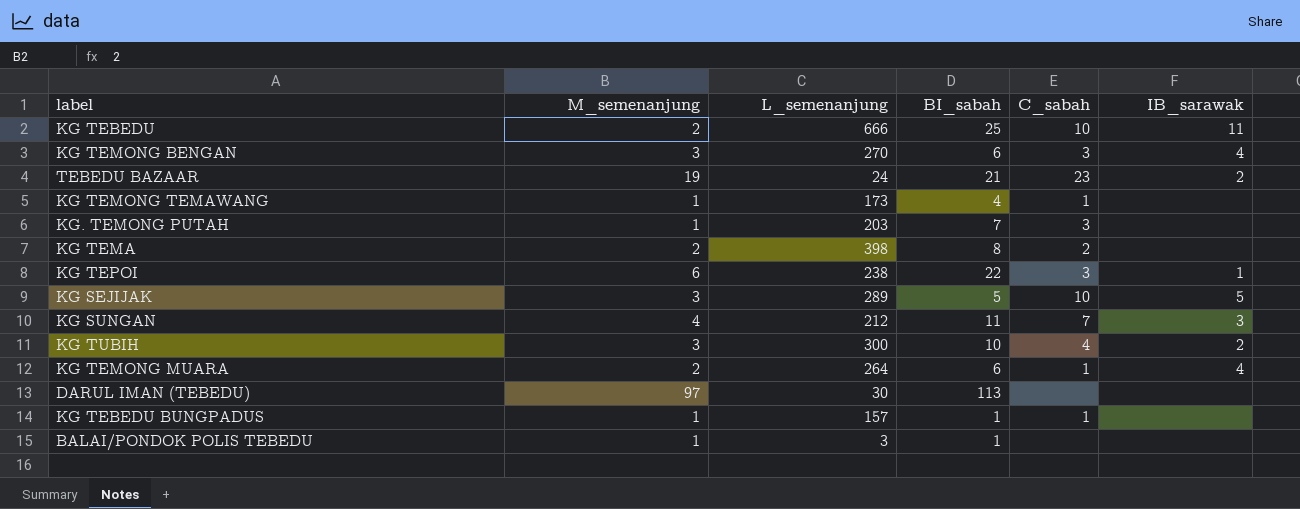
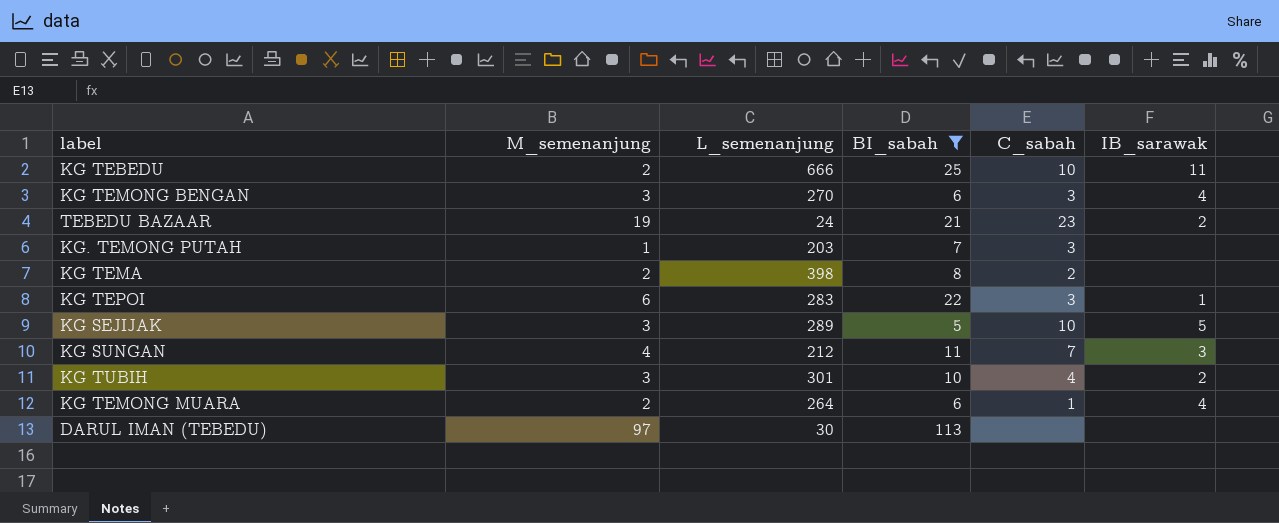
filter: none -> BI_sabah >= 5
KG TEPOI | L_semenanjung: 238 -> 283
KG TUBIH | L_semenanjung: 300 -> 301

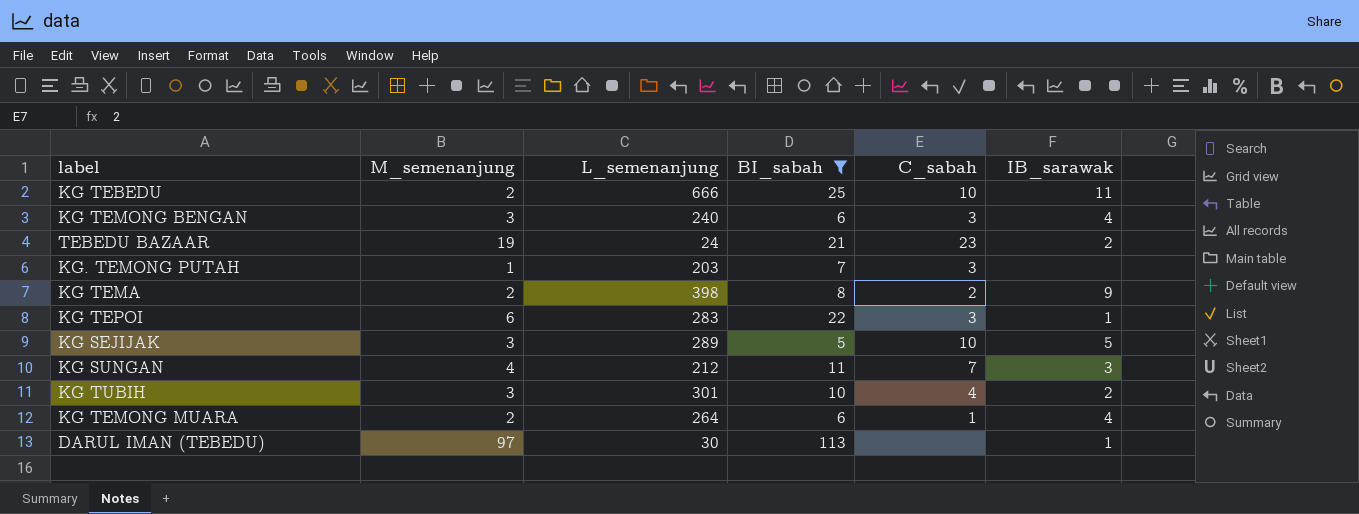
KG TEMONG BENGAN | L_semenanjung: 270 -> 240
KG TEMA | IB_sarawak: none -> 9
DARUL IMAN (TEBEDU) | IB_sarawak: none -> 1

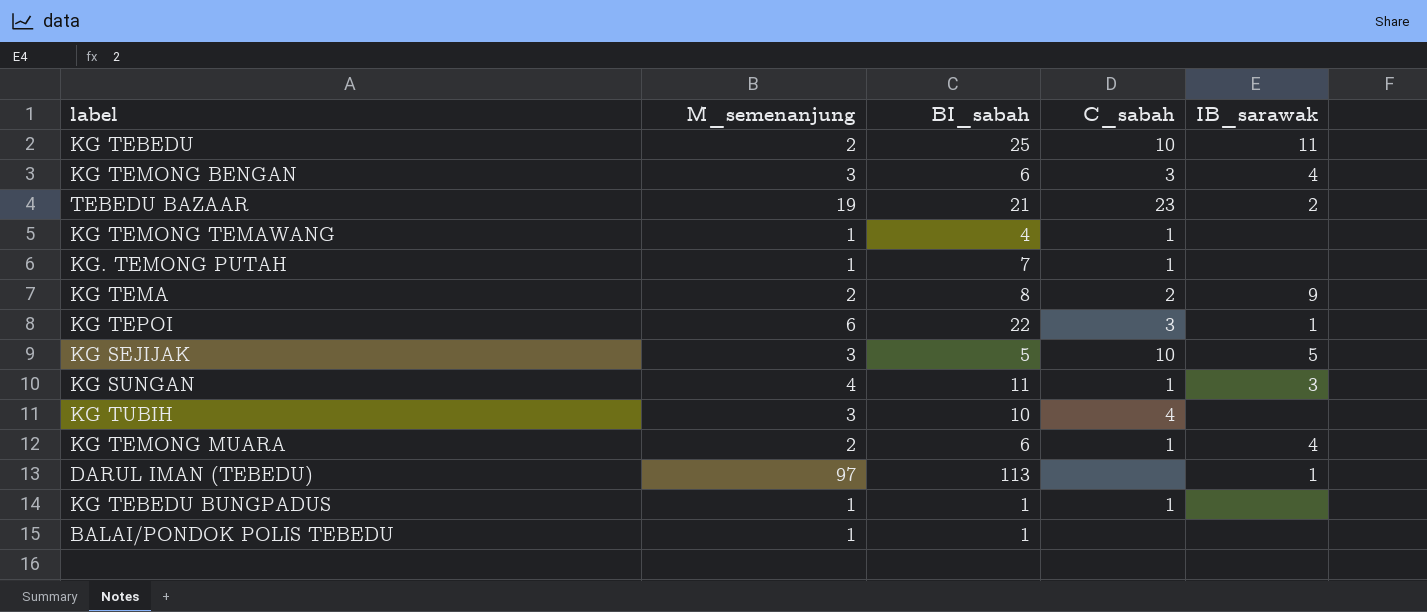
filter: BI_sabah >= 5 -> none
column L_semenanjung | position: 3 -> none
KG. TEMONG PUTAH | C_sabah: 3 -> 1
KG SUNGAN | C_sabah: 7 -> 1
KG TUBIH | IB_sarawak: 2 -> none

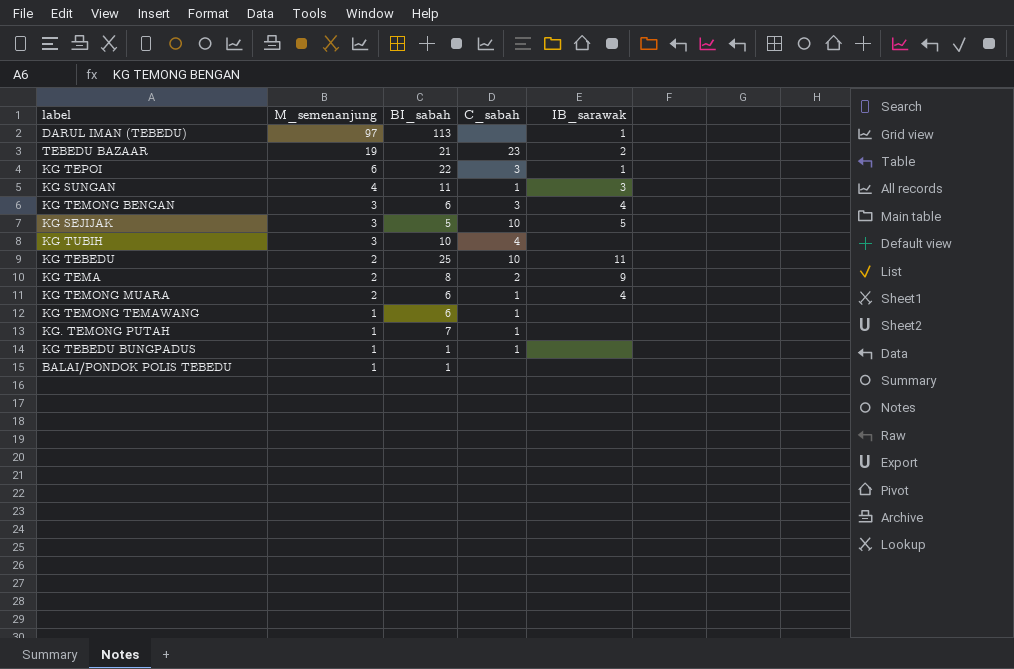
row order: none -> M_semenanjung descending
KG TEMONG TEMAWANG | BI_sabah: 4 -> 6

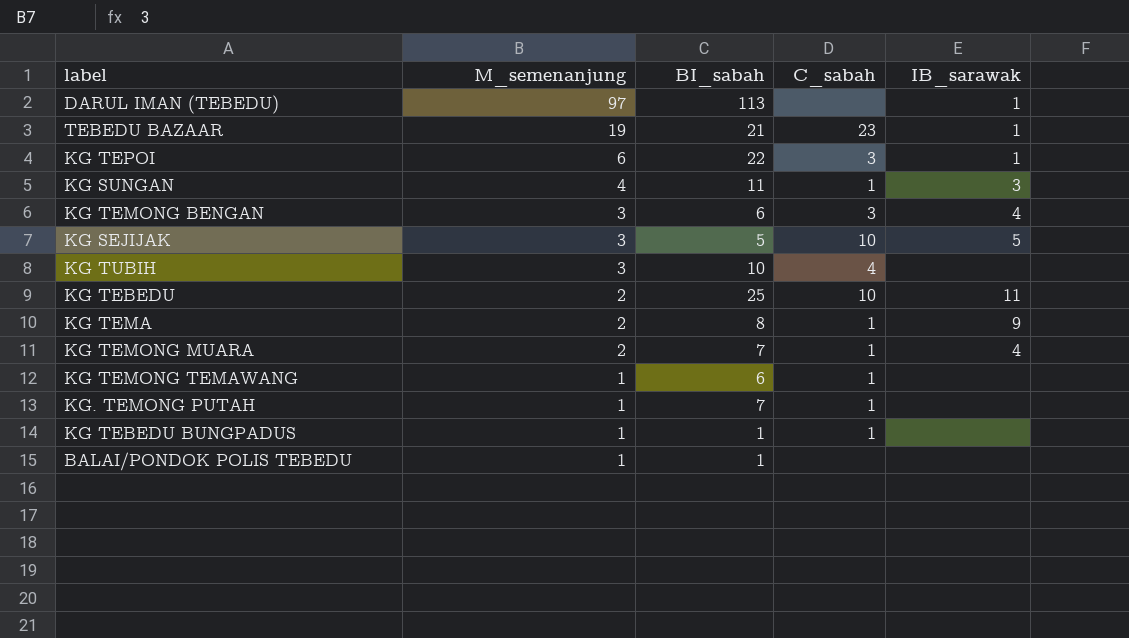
TEBEDU BAZAAR | IB_sarawak: 2 -> 1
KG TEMA | C_sabah: 2 -> 1
KG TEMONG MUARA | BI_sabah: 6 -> 7

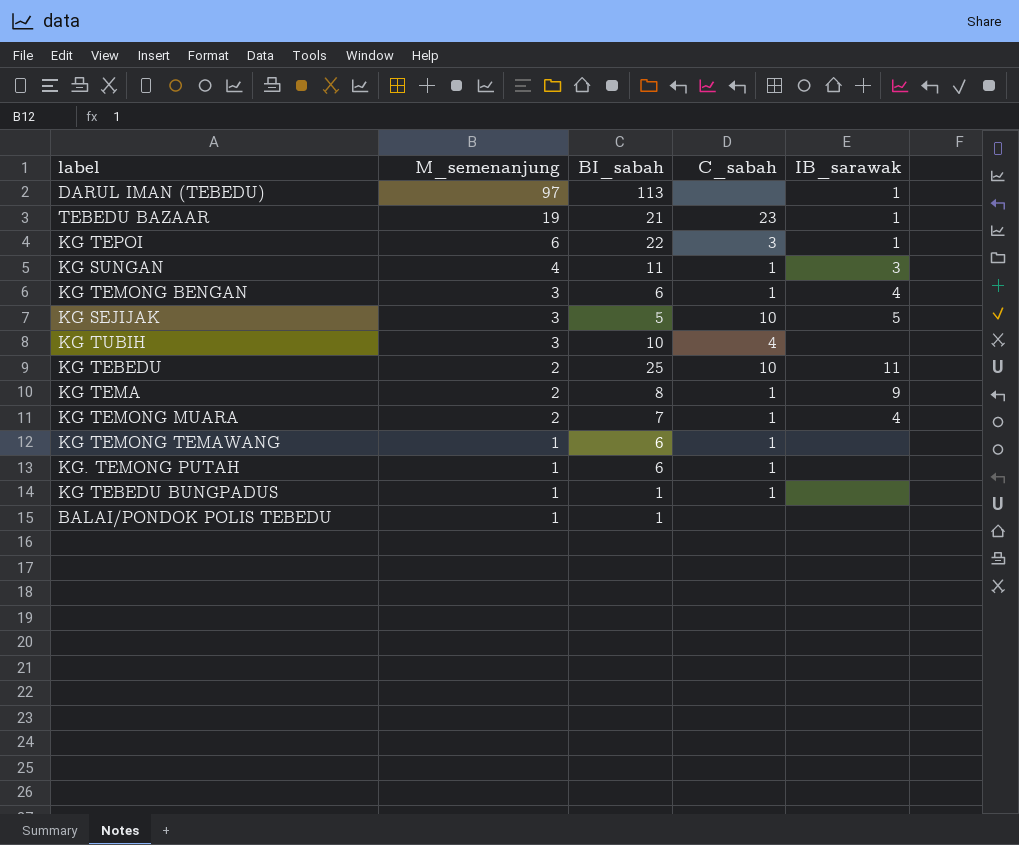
KG TEMONG BENGAN | C_sabah: 3 -> 1
KG. TEMONG PUTAH | BI_sabah: 7 -> 6

